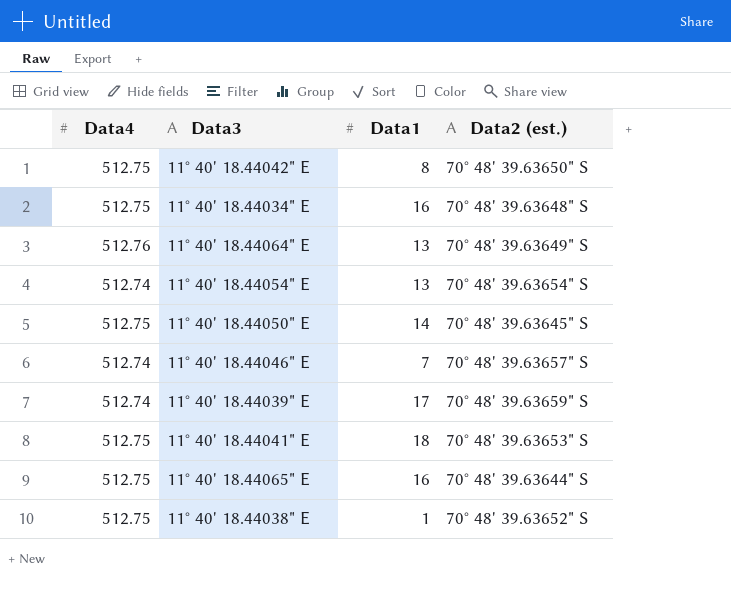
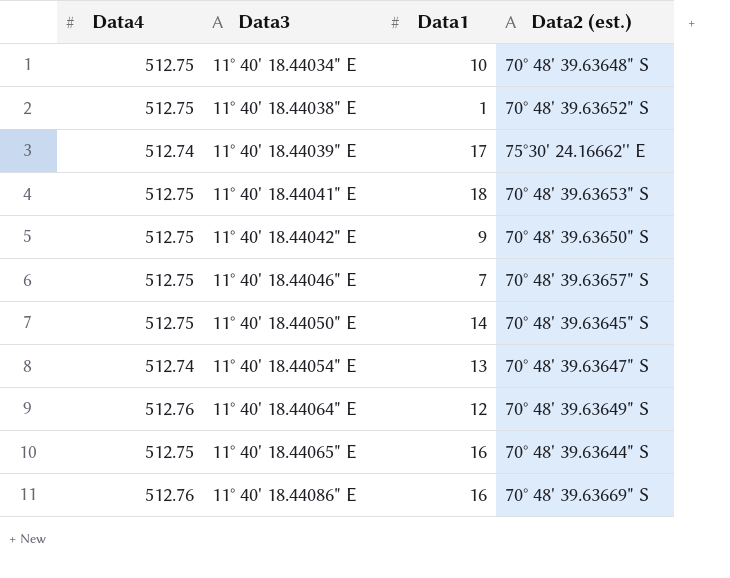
row order: none -> Data3 ascending
11° 40' 18.44034" E | Data1: 16 -> 10
11° 40' 18.44039" E | Data2 (est.): 70° 48' 39.63659" S -> 75°30' 24.16662'' E
11° 40' 18.44042" E | Data1: 8 -> 9
11° 40' 18.44046" E | Data4: 512.74 -> 512.75
11° 40' 18.44054" E | Data2 (est.): 70° 48' 39.63654" S -> 70° 48' 39.63647" S
11° 40' 18.44064" E | Data1: 13 -> 12
row 11° 40' 18.44086" E: none -> 512.76 | 16 | 70° 48' 39.63669" S

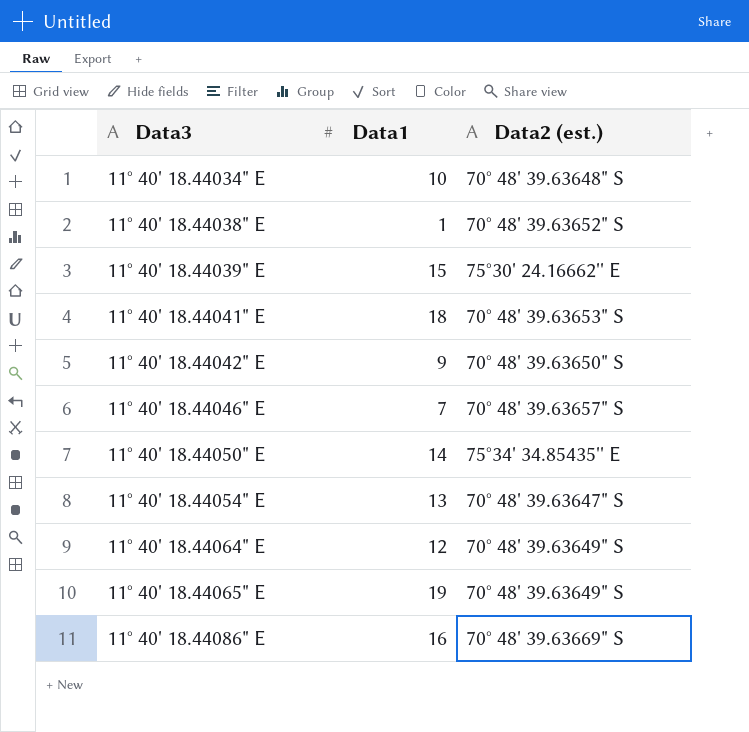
column Data4 | position: 1 -> none
11° 40' 18.44039" E | Data1: 17 -> 15
11° 40' 18.44050" E | Data2 (est.): 70° 48' 39.63645" S -> 75°34' 34.85435'' E
11° 40' 18.44065" E | Data1: 16 -> 19
11° 40' 18.44065" E | Data2 (est.): 70° 48' 39.63644" S -> 70° 48' 39.63649" S

